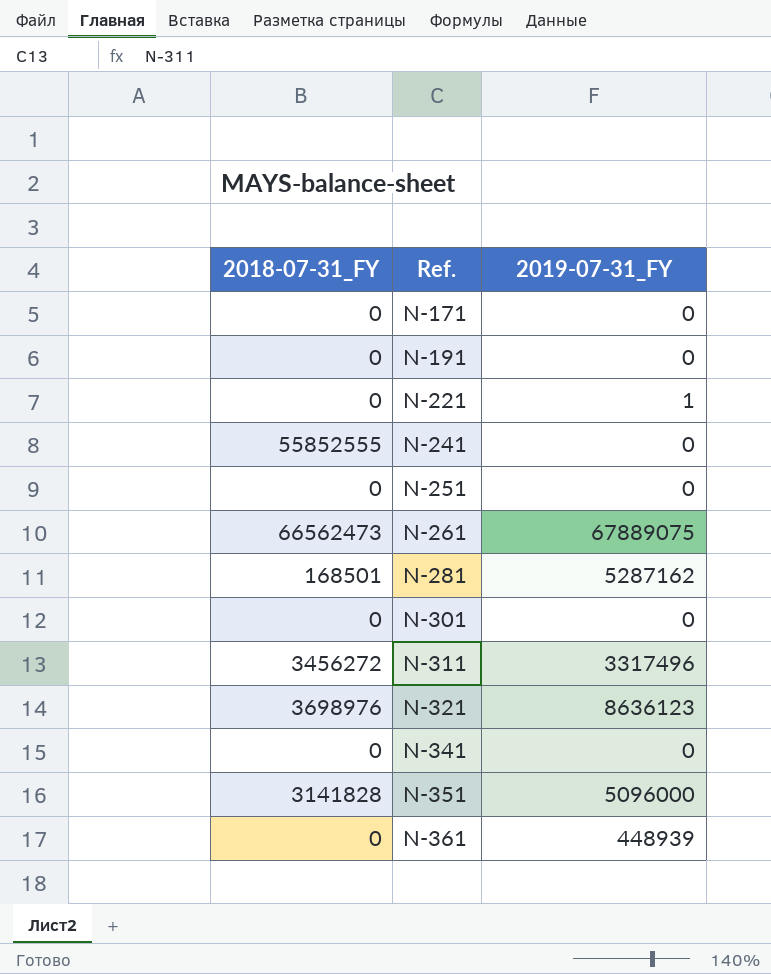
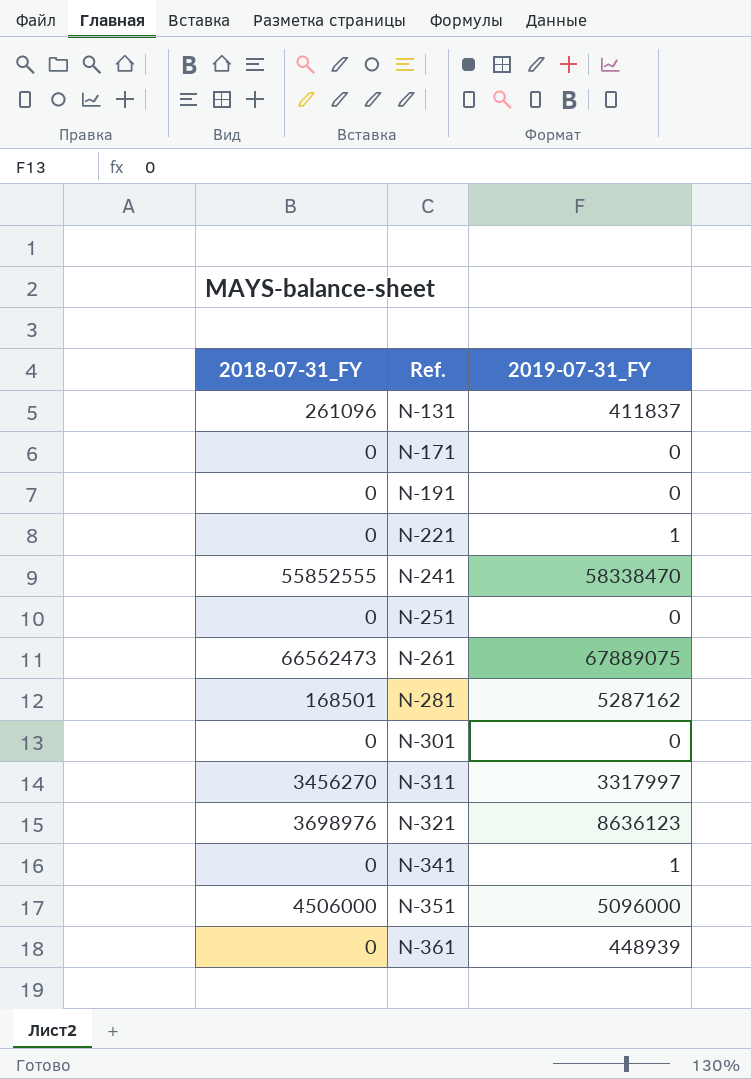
row N-131: none -> 261096 | 411837
N-241 | 2019-07-31_FY: 0 -> 58338470
N-311 | 2018-07-31_FY: 3456272 -> 3456270
N-311 | 2019-07-31_FY: 3317496 -> 3317997
N-341 | 2019-07-31_FY: 0 -> 1
N-351 | 2018-07-31_FY: 3141828 -> 4506000

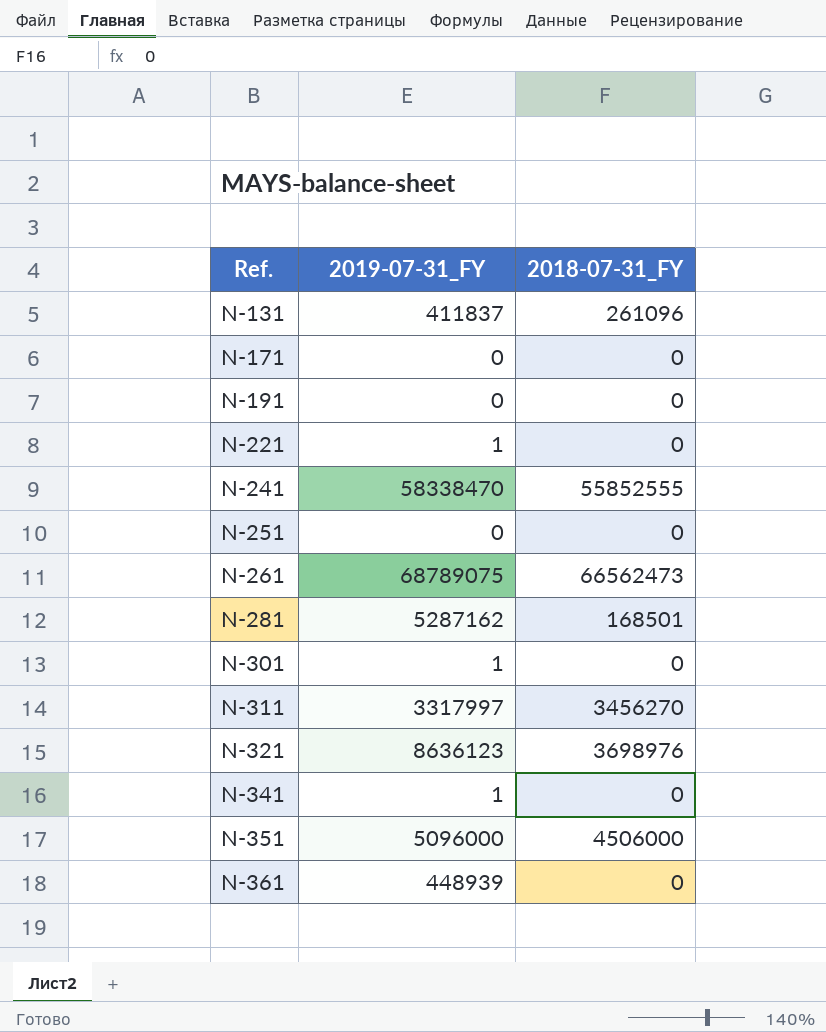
column 2018-07-31_FY | position: 1 -> 3
N-261 | 2019-07-31_FY: 67889075 -> 68789075
N-301 | 2019-07-31_FY: 0 -> 1

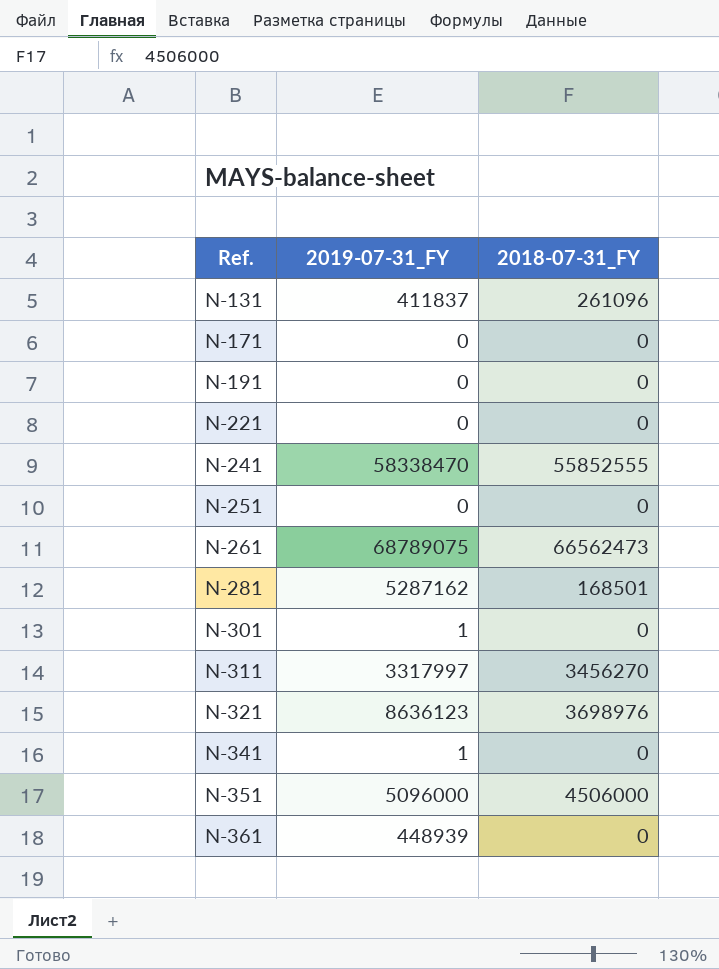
N-221 | 2019-07-31_FY: 1 -> 0

